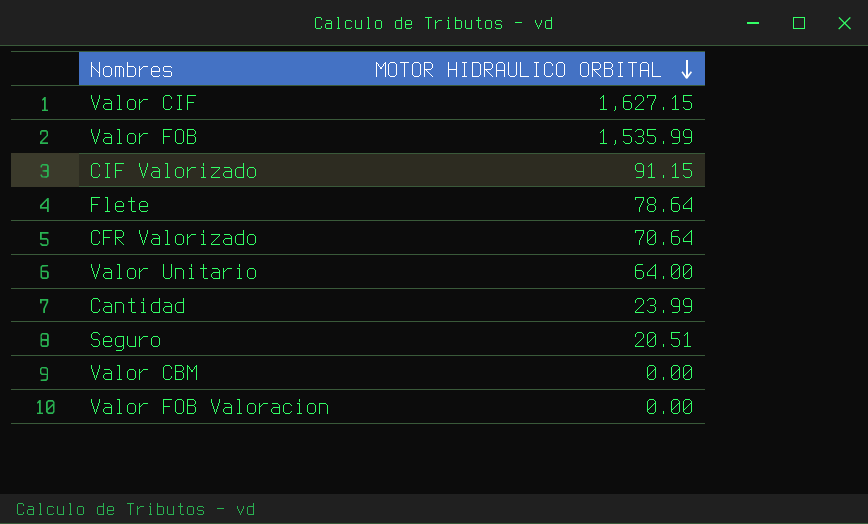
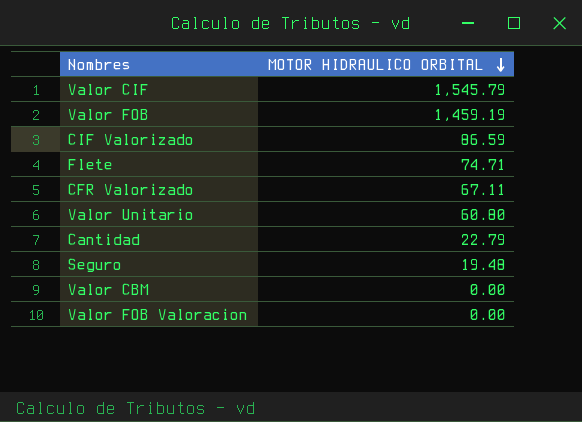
Valor CIF | MOTOR HIDRAULICO ORBITAL: 1,627.15 -> 1,545.79
Valor FOB | MOTOR HIDRAULICO ORBITAL: 1,535.99 -> 1,459.19
CIF Valorizado | MOTOR HIDRAULICO ORBITAL: 91.15 -> 86.59
Flete | MOTOR HIDRAULICO ORBITAL: 78.64 -> 74.71
CFR Valorizado | MOTOR HIDRAULICO ORBITAL: 70.64 -> 67.11
Valor Unitario | MOTOR HIDRAULICO ORBITAL: 64.00 -> 60.80
Cantidad | MOTOR HIDRAULICO ORBITAL: 23.99 -> 22.79
Seguro | MOTOR HIDRAULICO ORBITAL: 20.51 -> 19.48

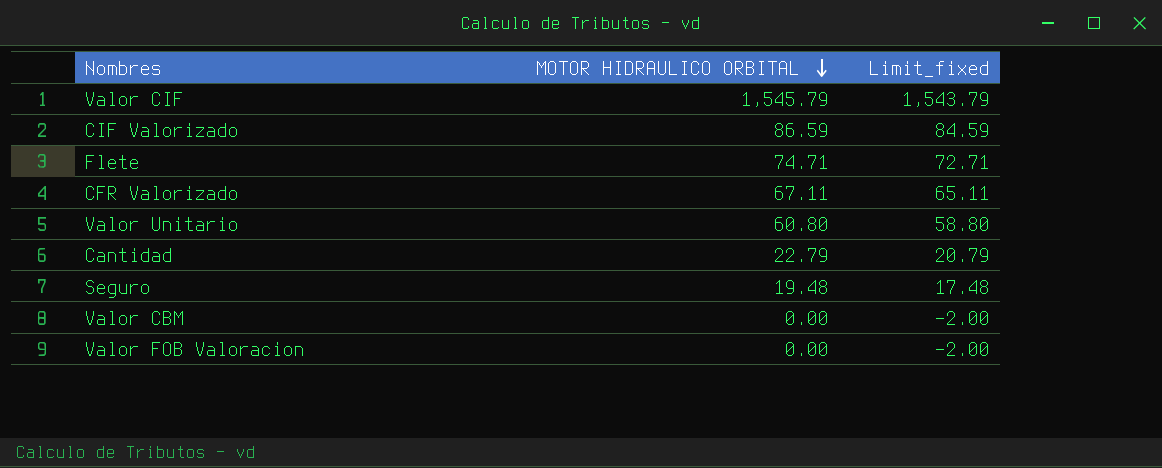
column Limit_fixed | formula: none -> [MOTOR HIDRAULICO ORBITAL] - 2
row Valor FOB: 1,459.19 -> none

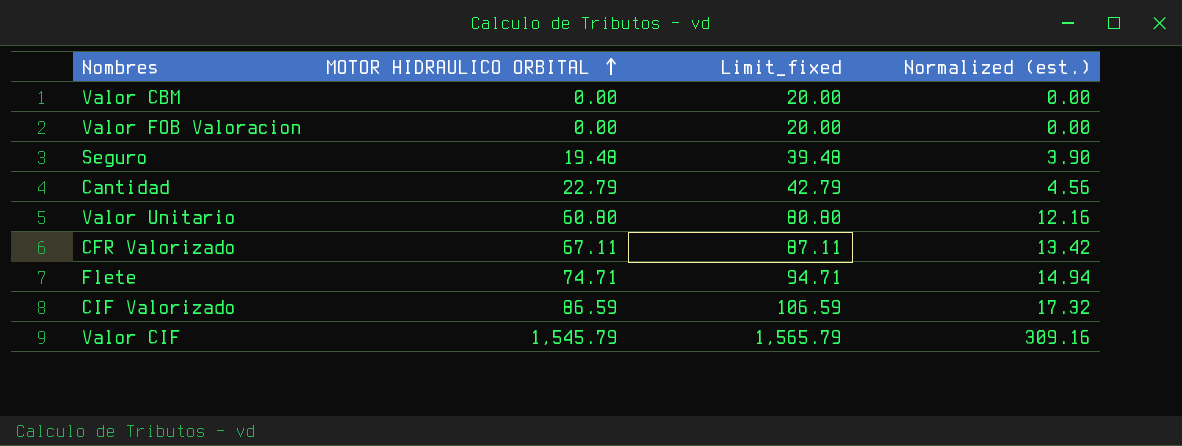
row order: MOTOR HIDRAULICO ORBITAL descending -> MOTOR HIDRAULICO ORBITAL ascending
column Limit_fixed | formula: [MOTOR HIDRAULICO ORBITAL] - 2 -> [MOTOR HIDRAULICO ORBITAL] + 20
column Normalized (est.) | formula: none -> [MOTOR HIDRAULICO ORBITAL] * 0.2

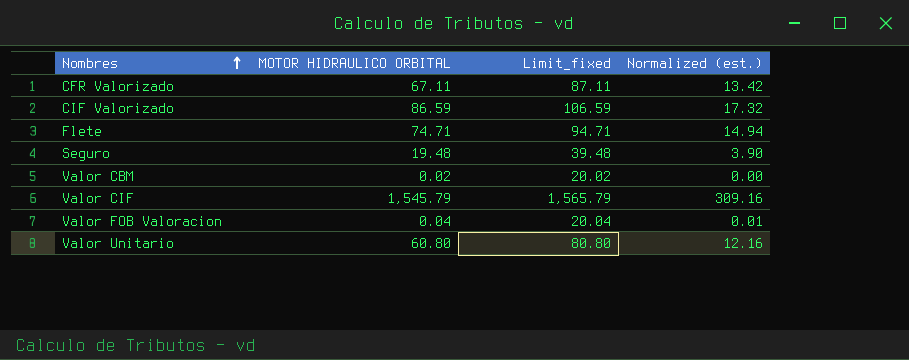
row order: MOTOR HIDRAULICO ORBITAL ascending -> Nombres ascending
row Cantidad: 22.79 | 42.79 | 4.56 -> none
Valor CBM | MOTOR HIDRAULICO ORBITAL: 0.00 -> 0.02
Valor CBM | Limit_fixed: 20.00 -> 20.02
Valor FOB Valoracion | MOTOR HIDRAULICO ORBITAL: 0.00 -> 0.04
Valor FOB Valoracion | Limit_fixed: 20.00 -> 20.04
Valor FOB Valoracion | Normalized (est.): 0.00 -> 0.01

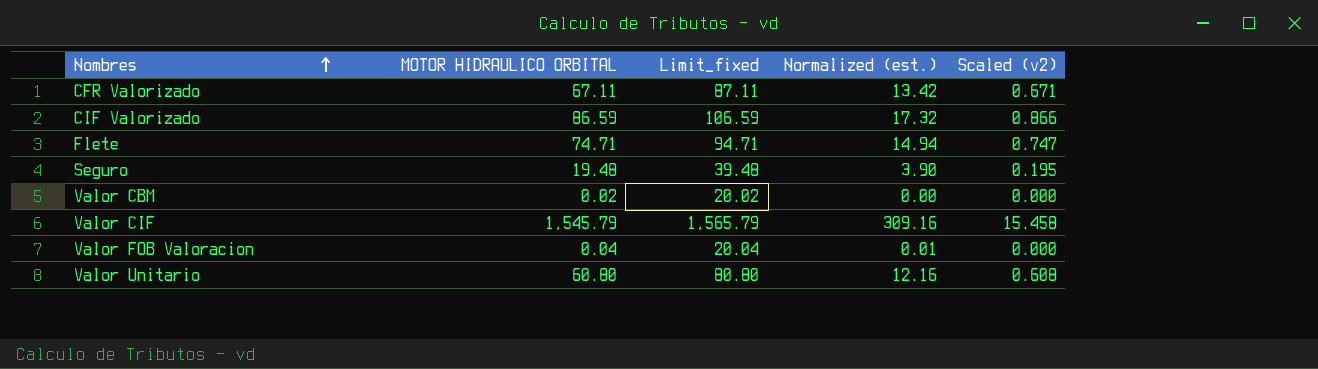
column Scaled (v2) | formula: none -> [MOTOR HIDRAULICO ORBITAL] * 0.01

